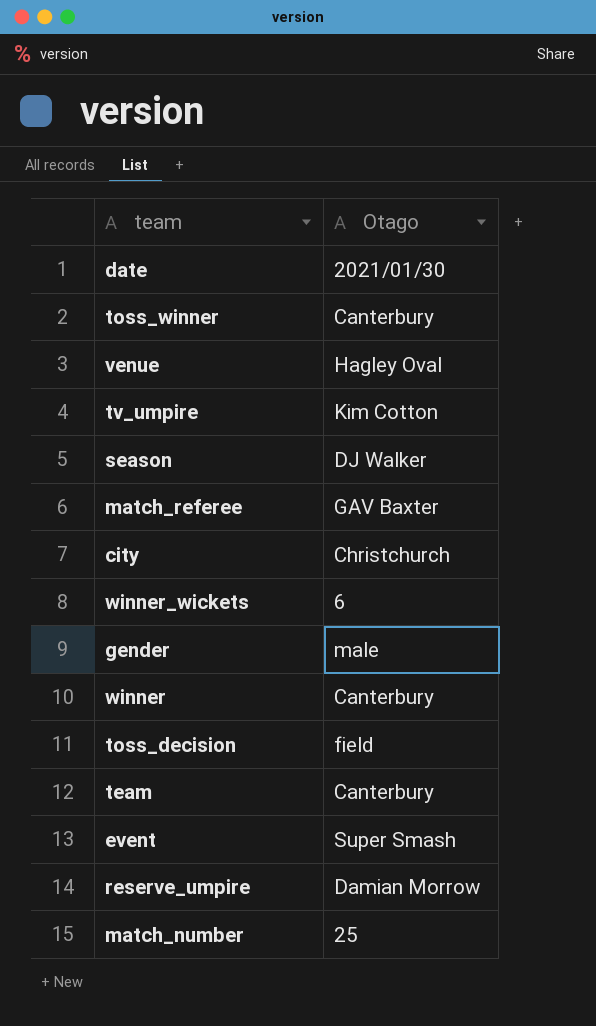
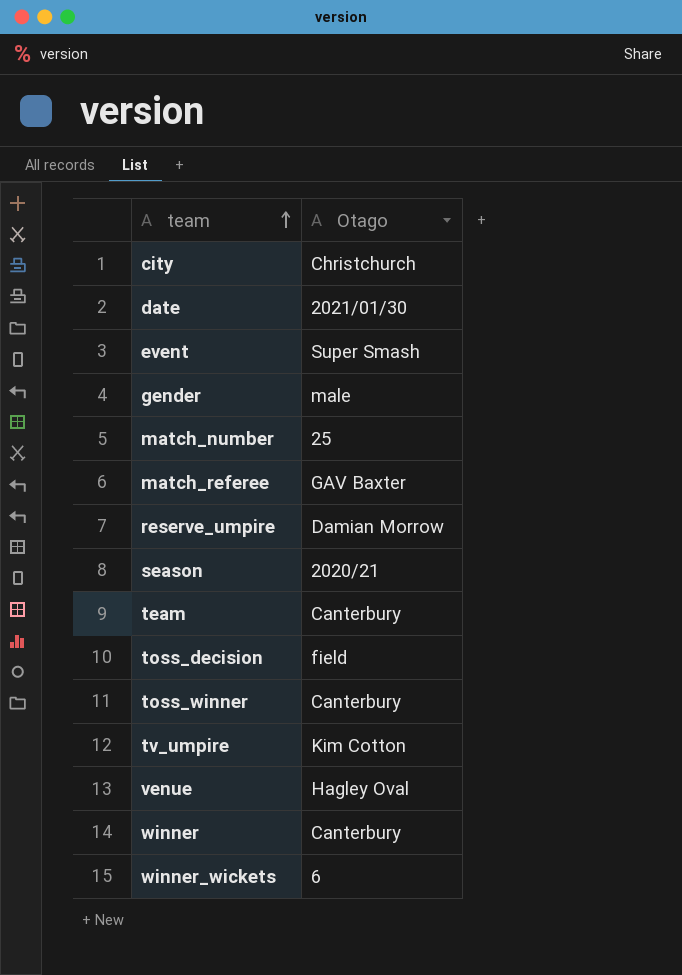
row order: none -> team ascending
season | Otago: DJ Walker -> 2020/21

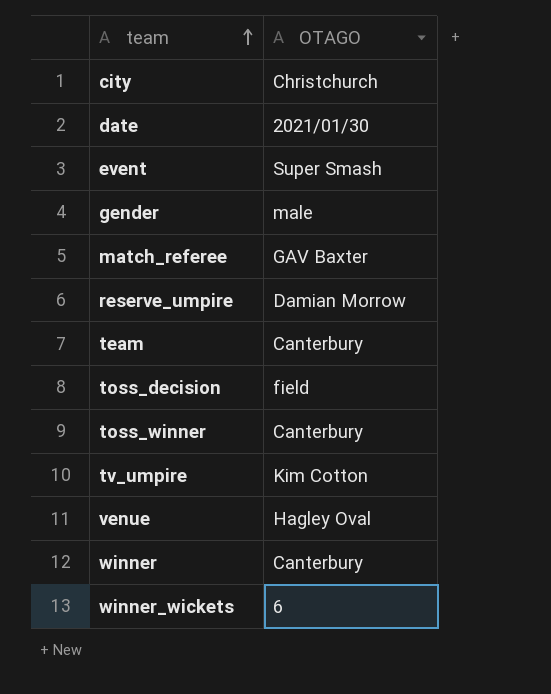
column name: Otago -> OTAGO
row match_number: 25 -> none
row season: 2020/21 -> none

